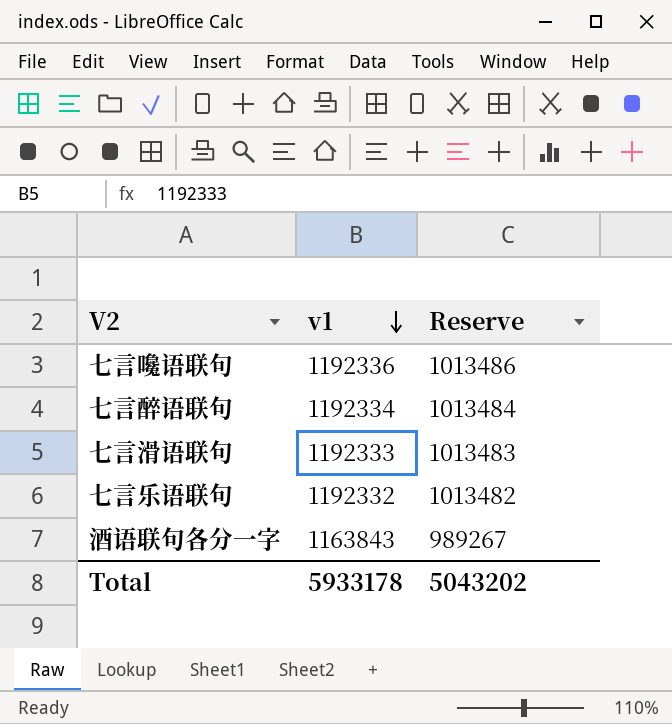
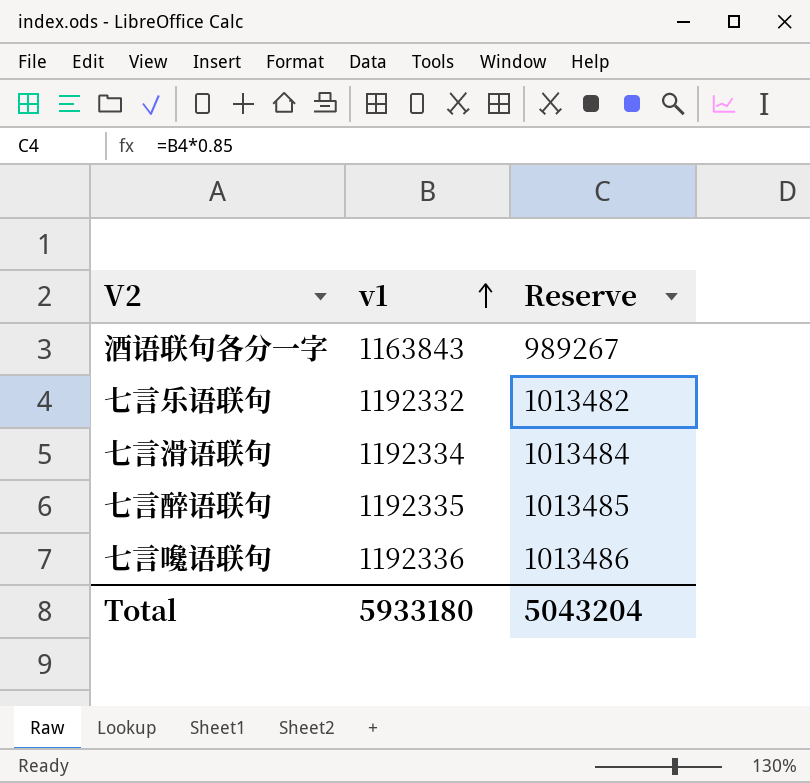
row order: v1 descending -> v1 ascending
七言滑语联句 | v1: 1192333 -> 1192334
七言滑语联句 | Reserve: 1013483 -> 1013484
七言醉语联句 | v1: 1192334 -> 1192335
七言醉语联句 | Reserve: 1013484 -> 1013485
Total | v1: 5933178 -> 5933180
Total | Reserve: 5043202 -> 5043204

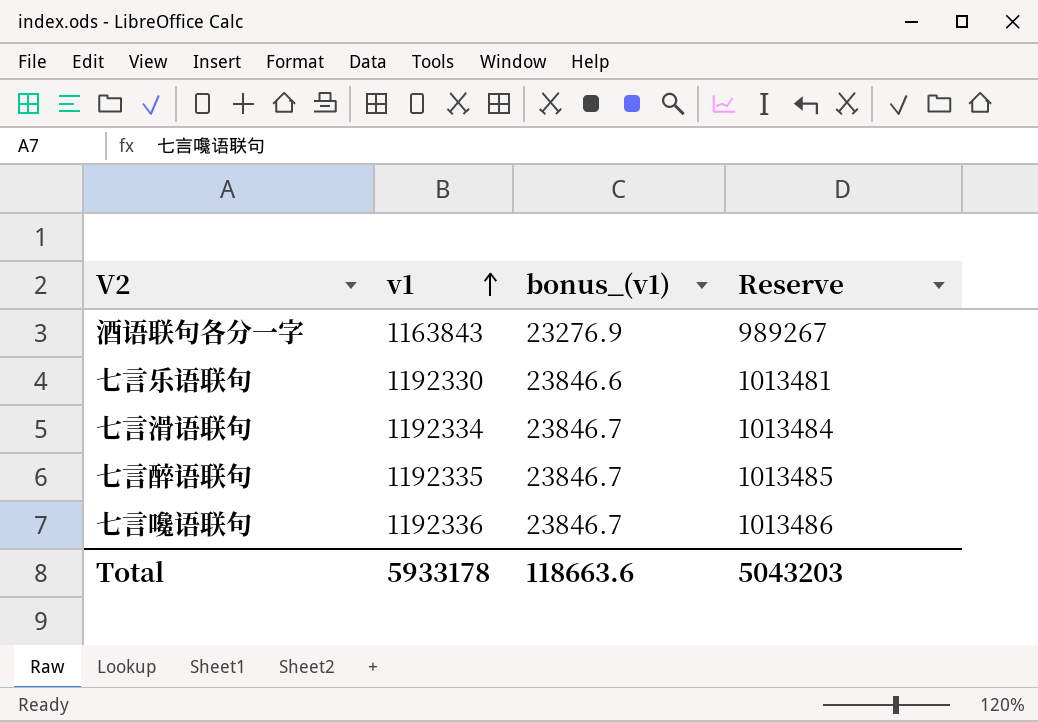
column bonus_(v1) | formula: none -> [v1] * 0.02
七言乐语联句 | v1: 1192332 -> 1192330
七言乐语联句 | Reserve: 1013482 -> 1013481
Total | v1: 5933180 -> 5933178
Total | Reserve: 5043204 -> 5043203

